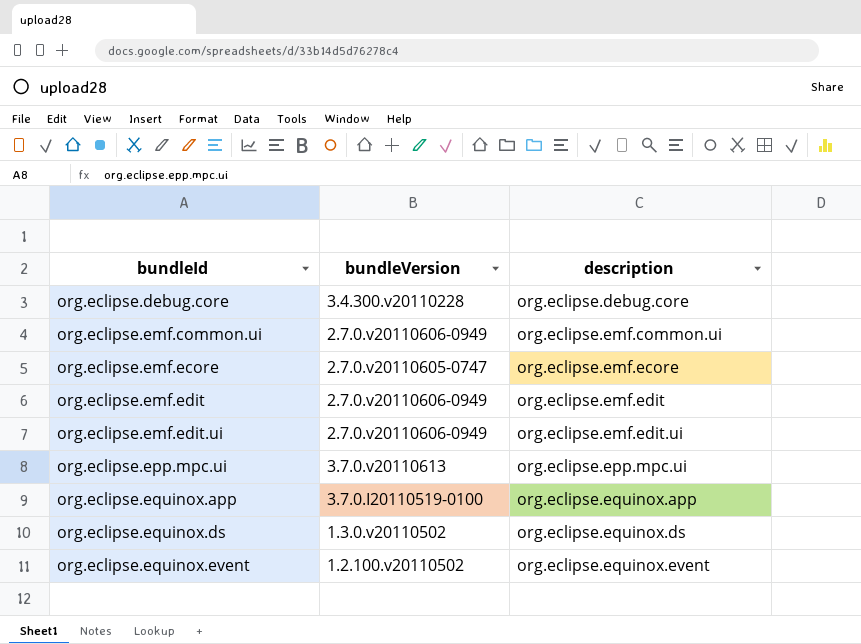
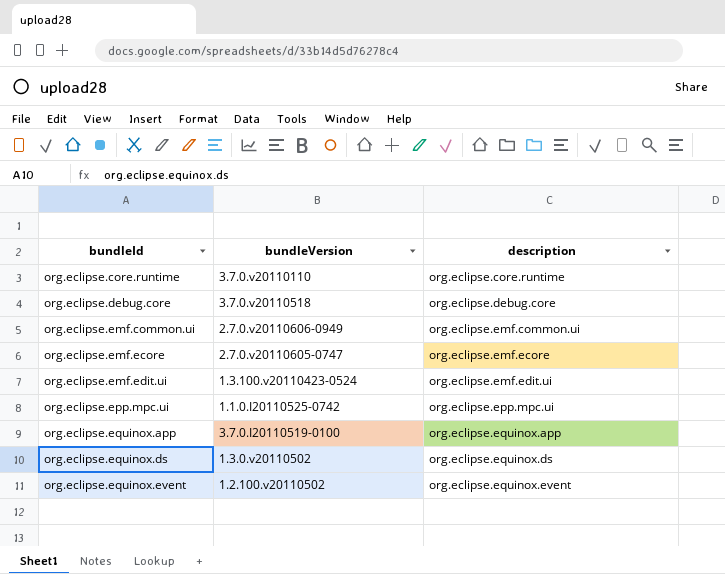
row org.eclipse.emf.edit: 2.7.0.v20110606-0949 | org.eclipse.emf.edit -> none
row org.eclipse.core.runtime: none -> 3.7.0.v20110110 | org.eclipse.core.runtime
org.eclipse.debug.core | bundleVersion: 3.4.300.v20110228 -> 3.7.0.v20110518
org.eclipse.emf.edit.ui | bundleVersion: 2.7.0.v20110606-0949 -> 1.3.100.v20110423-0524
org.eclipse.epp.mpc.ui | bundleVersion: 3.7.0.v20110613 -> 1.1.0.I20110525-0742

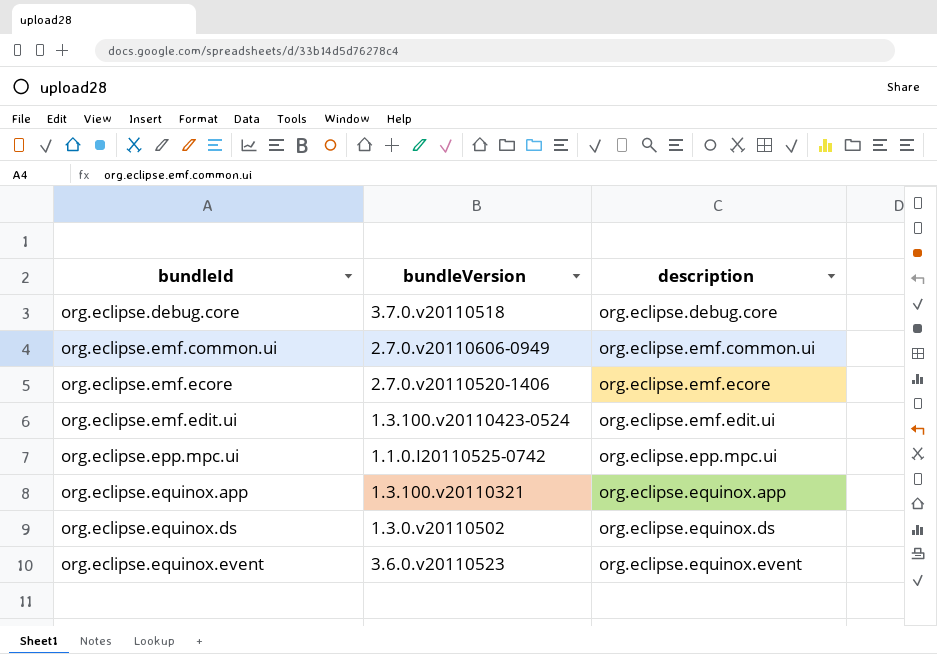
row org.eclipse.core.runtime: 3.7.0.v20110110 | org.eclipse.core.runtime -> none
org.eclipse.emf.ecore | bundleVersion: 2.7.0.v20110605-0747 -> 2.7.0.v20110520-1406
org.eclipse.equinox.app | bundleVersion: 3.7.0.I20110519-0100 -> 1.3.100.v20110321
org.eclipse.equinox.event | bundleVersion: 1.2.100.v20110502 -> 3.6.0.v20110523

